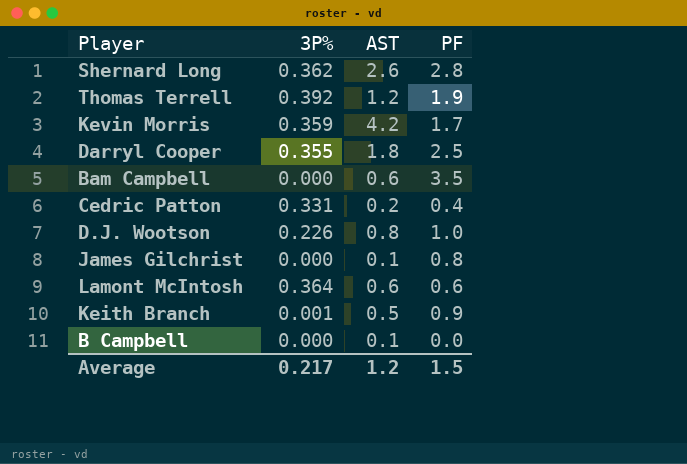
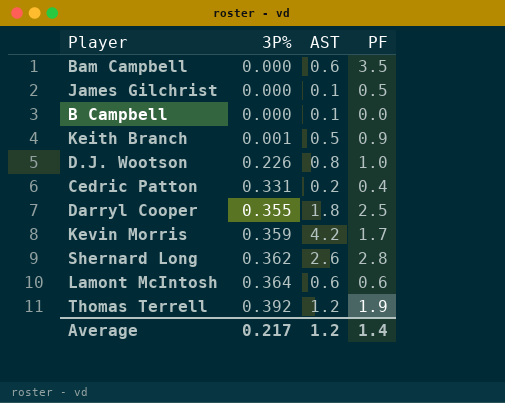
row order: none -> 3P% ascending
James Gilchrist | PF: 0.8 -> 0.5
Average | PF: 1.5 -> 1.4

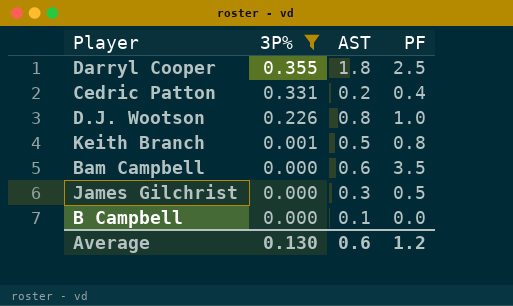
filter: none -> 3P% <= 0.355
row order: 3P% ascending -> 3P% descending
Keith Branch | PF: 0.9 -> 0.8
James Gilchrist | AST: 0.1 -> 0.3
Average | 3P%: 0.217 -> 0.130
Average | AST: 1.2 -> 0.6
Average | PF: 1.4 -> 1.2

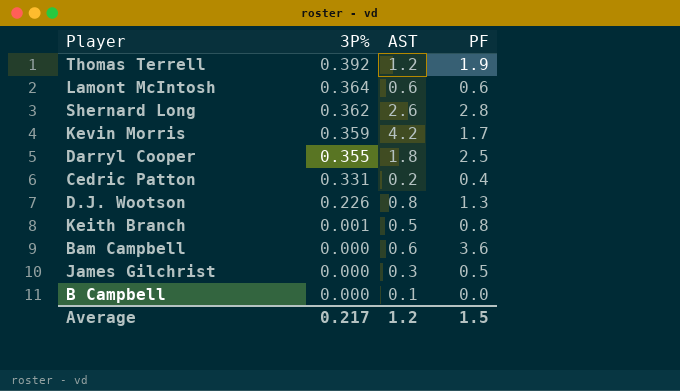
filter: 3P% <= 0.355 -> none
D.J. Wootson | PF: 1.0 -> 1.3
Bam Campbell | PF: 3.5 -> 3.6
Average | 3P%: 0.130 -> 0.217
Average | AST: 0.6 -> 1.2
Average | PF: 1.2 -> 1.5

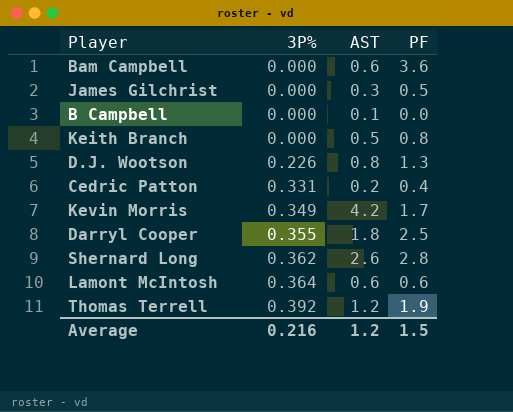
row order: 3P% descending -> 3P% ascending
Keith Branch | 3P%: 0.001 -> 0.000
Kevin Morris | 3P%: 0.359 -> 0.349
Average | 3P%: 0.217 -> 0.216

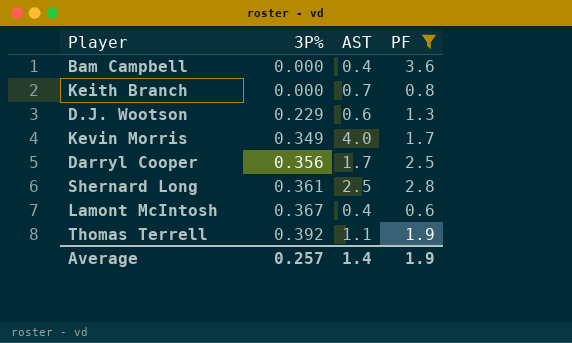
filter: none -> PF >= 0.6
Bam Campbell | AST: 0.6 -> 0.4
Keith Branch | AST: 0.5 -> 0.7
D.J. Wootson | 3P%: 0.226 -> 0.229
D.J. Wootson | AST: 0.8 -> 0.6
Kevin Morris | AST: 4.2 -> 4.0
Darryl Cooper | 3P%: 0.355 -> 0.356
Darryl Cooper | AST: 1.8 -> 1.7
Shernard Long | 3P%: 0.362 -> 0.361
Shernard Long | AST: 2.6 -> 2.5
Lamont McIntosh | 3P%: 0.364 -> 0.367
Lamont McIntosh | AST: 0.6 -> 0.4
Thomas Terrell | AST: 1.2 -> 1.1
Average | 3P%: 0.216 -> 0.257
Average | AST: 1.2 -> 1.4
Average | PF: 1.5 -> 1.9

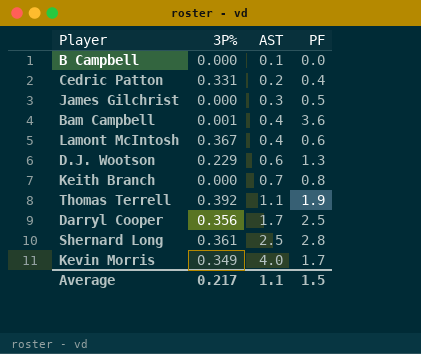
filter: PF >= 0.6 -> none
row order: 3P% ascending -> AST ascending
Bam Campbell | 3P%: 0.000 -> 0.001
Average | 3P%: 0.257 -> 0.217
Average | AST: 1.4 -> 1.1
Average | PF: 1.9 -> 1.5

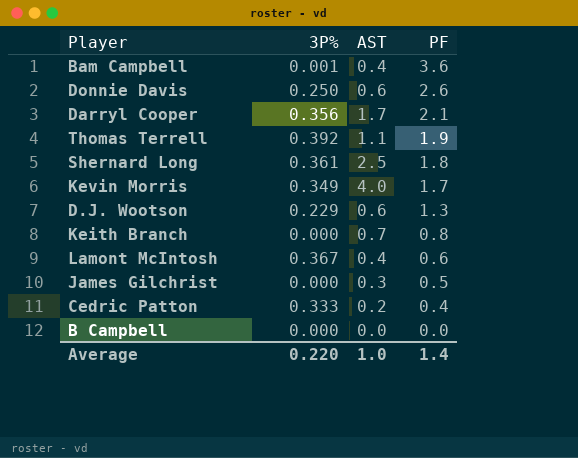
row order: AST ascending -> PF descending
row Donnie Davis: none -> 0.250 | 0.6 | 2.6
Darryl Cooper | PF: 2.5 -> 2.1
Shernard Long | PF: 2.8 -> 1.8
Cedric Patton | 3P%: 0.331 -> 0.333
B Campbell | AST: 0.1 -> 0.0
Average | 3P%: 0.217 -> 0.220
Average | AST: 1.1 -> 1.0
Average | PF: 1.5 -> 1.4

